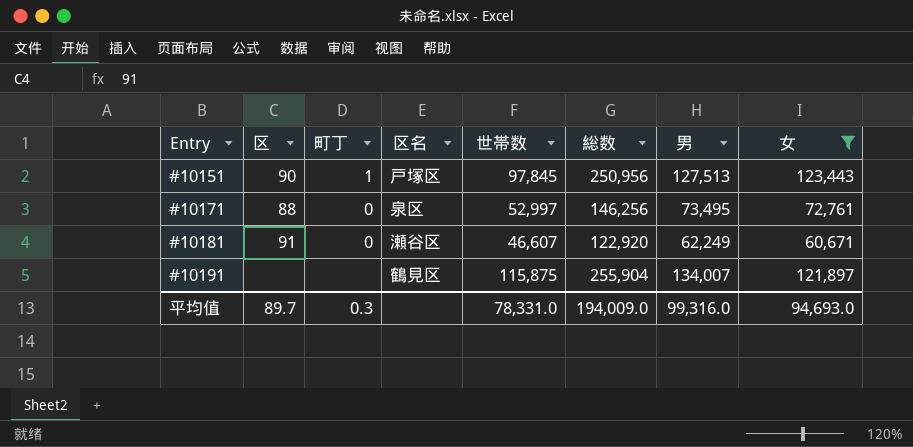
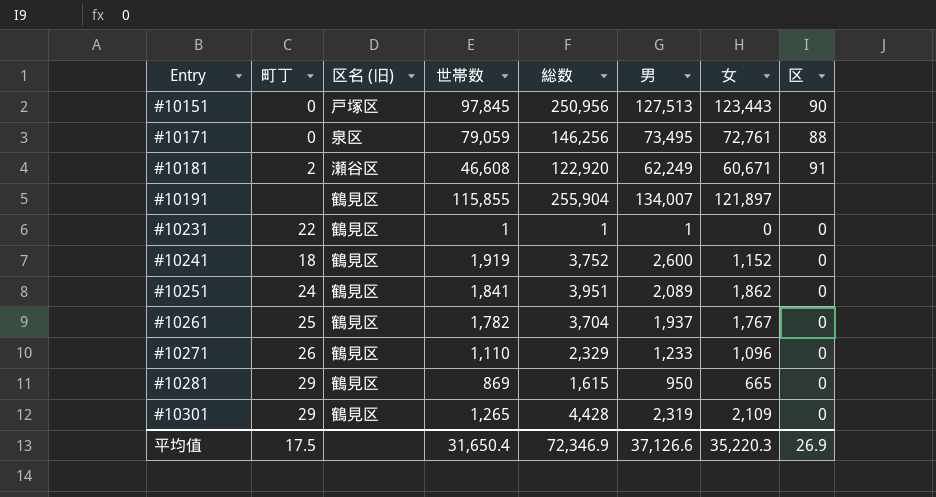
filter: 女 >= 60,671 -> none
column name: 区名 -> 区名 (旧)
column 区 | position: 2 -> 8
#10151 | 町丁: 1 -> 0
#10171 | 世帯数: 52,997 -> 79,059
#10181 | 町丁: 0 -> 2
#10181 | 世帯数: 46,607 -> 46,608
#10191 | 世帯数: 115,875 -> 115,855
平均值 | 町丁: 0.3 -> 17.5
平均值 | 世帯数: 78,331.0 -> 31,650.4
平均值 | 総数: 194,009.0 -> 72,346.9
平均值 | 男: 99,316.0 -> 37,126.6
平均值 | 女: 94,693.0 -> 35,220.3
平均值 | 区: 89.7 -> 26.9

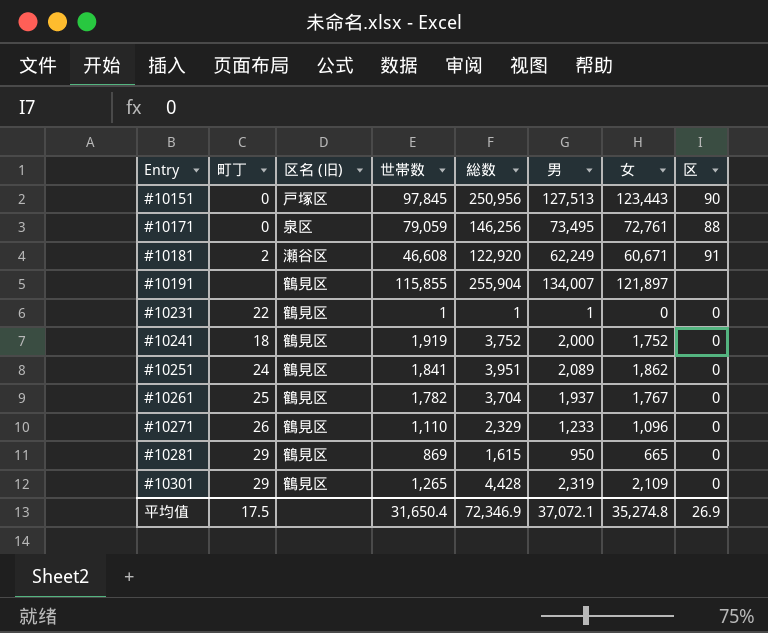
#10241 | 男: 2,600 -> 2,000
#10241 | 女: 1,152 -> 1,752
平均值 | 男: 37,126.6 -> 37,072.1
平均值 | 女: 35,220.3 -> 35,274.8

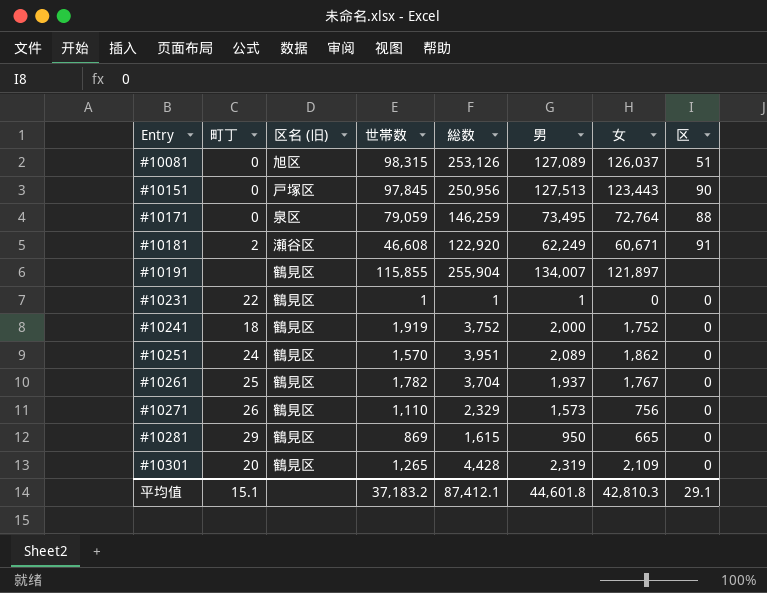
row #10081: none -> 0 | 旭区 | 98,315 | 253,126 | 127,089 | 126,037 | 51
#10171 | 総数: 146,256 -> 146,259
#10171 | 女: 72,761 -> 72,764
#10251 | 世帯数: 1,841 -> 1,570
#10271 | 男: 1,233 -> 1,573
#10271 | 女: 1,096 -> 756
#10301 | 町丁: 29 -> 20
平均值 | 町丁: 17.5 -> 15.1
平均值 | 世帯数: 31,650.4 -> 37,183.2
平均值 | 総数: 72,346.9 -> 87,412.1
平均值 | 男: 37,072.1 -> 44,601.8
平均值 | 女: 35,274.8 -> 42,810.3
平均值 | 区: 26.9 -> 29.1

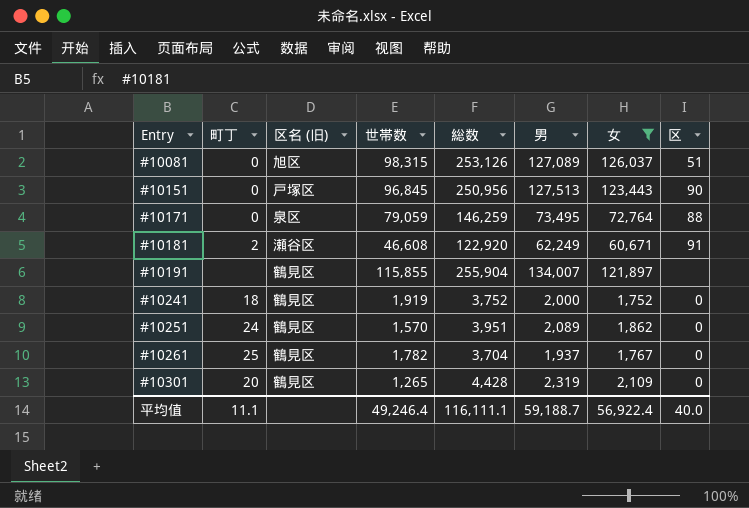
filter: none -> 女 >= 1,752
#10151 | 世帯数: 97,845 -> 96,845
平均值 | 町丁: 15.1 -> 11.1
平均值 | 世帯数: 37,183.2 -> 49,246.4
平均值 | 総数: 87,412.1 -> 116,111.1
平均值 | 男: 44,601.8 -> 59,188.7
平均值 | 女: 42,810.3 -> 56,922.4
平均值 | 区: 29.1 -> 40.0

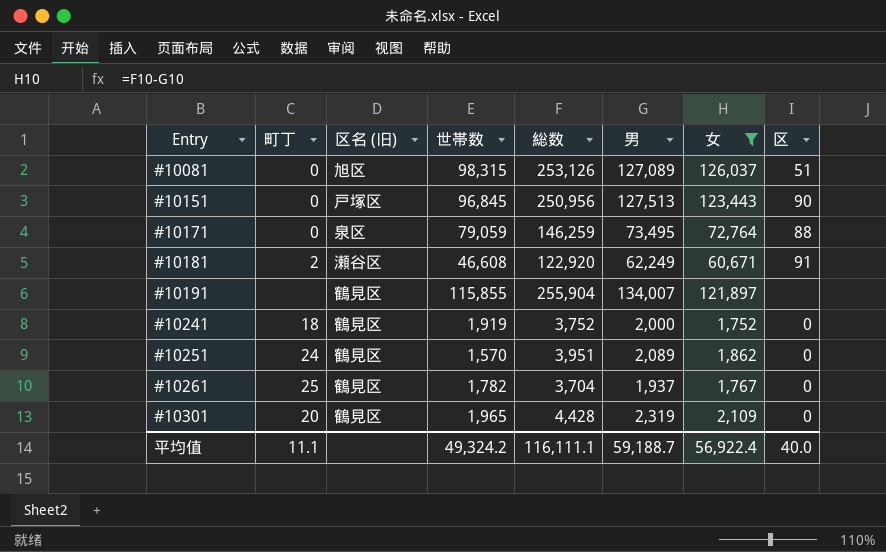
#10301 | 世帯数: 1,265 -> 1,965
平均值 | 世帯数: 49,246.4 -> 49,324.2

